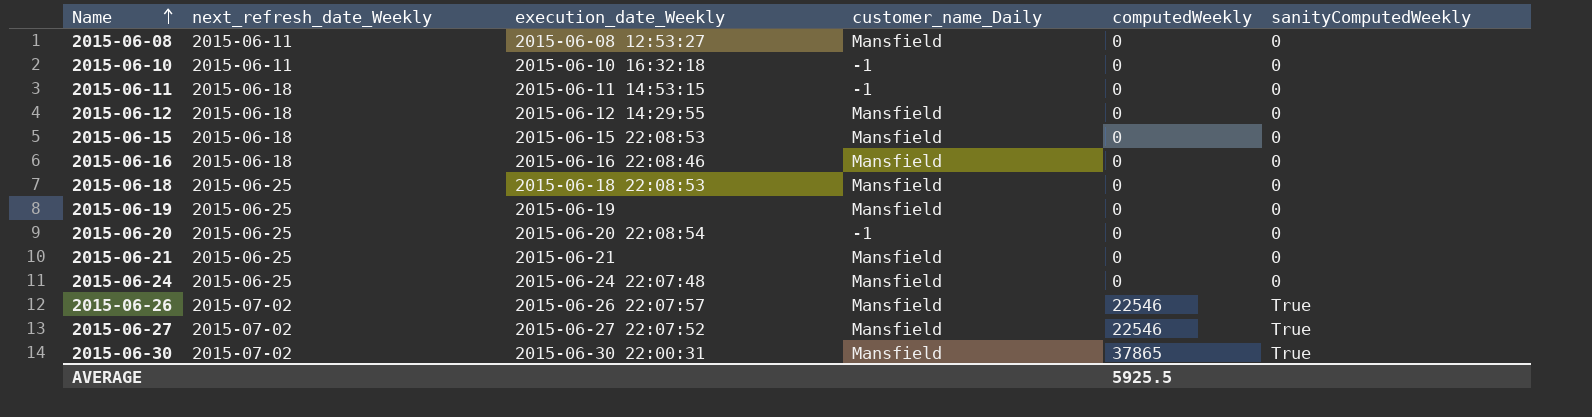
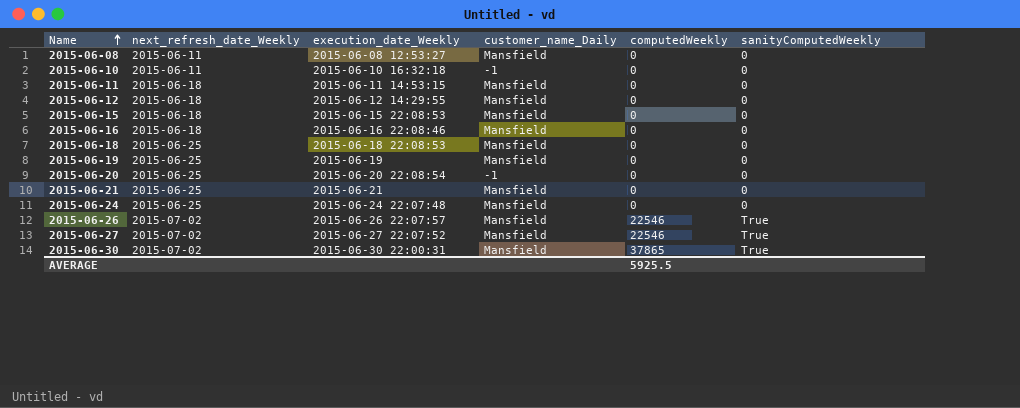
2015-06-11 | customer_name_Daily: -1 -> Mansfield

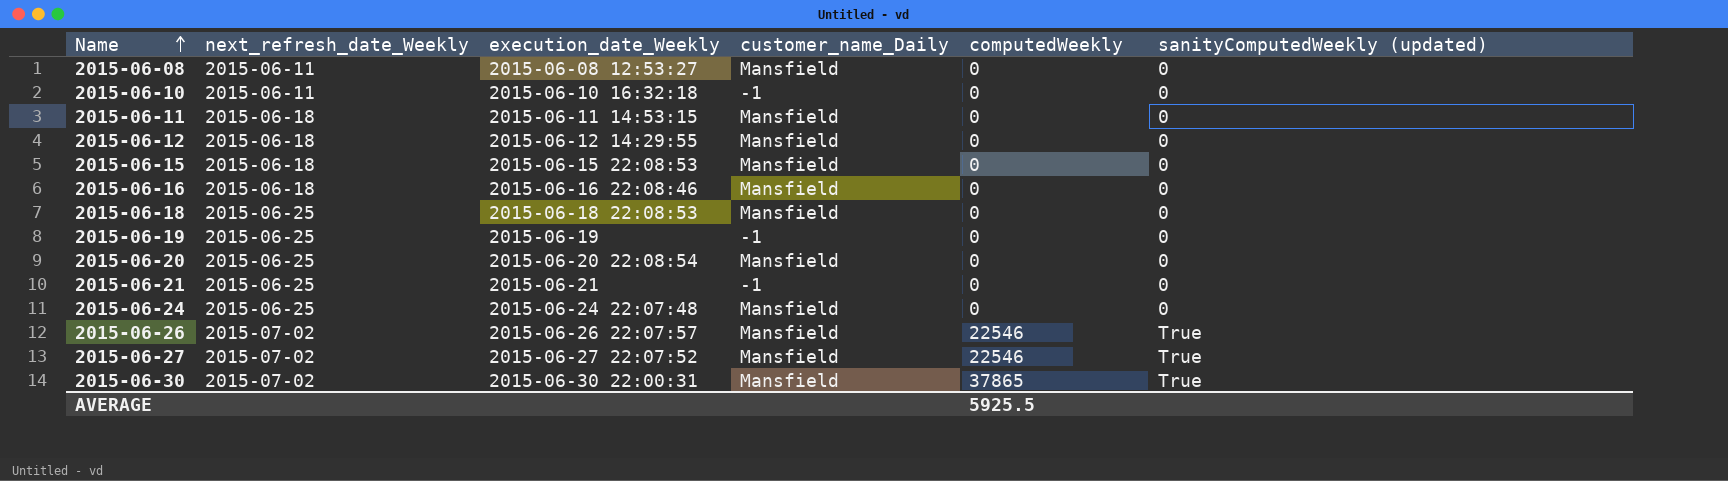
column name: sanityComputedWeekly -> sanityComputedWeekly (updated)
2015-06-19 | customer_name_Daily: Mansfield -> -1
2015-06-20 | customer_name_Daily: -1 -> Mansfield
2015-06-21 | customer_name_Daily: Mansfield -> -1

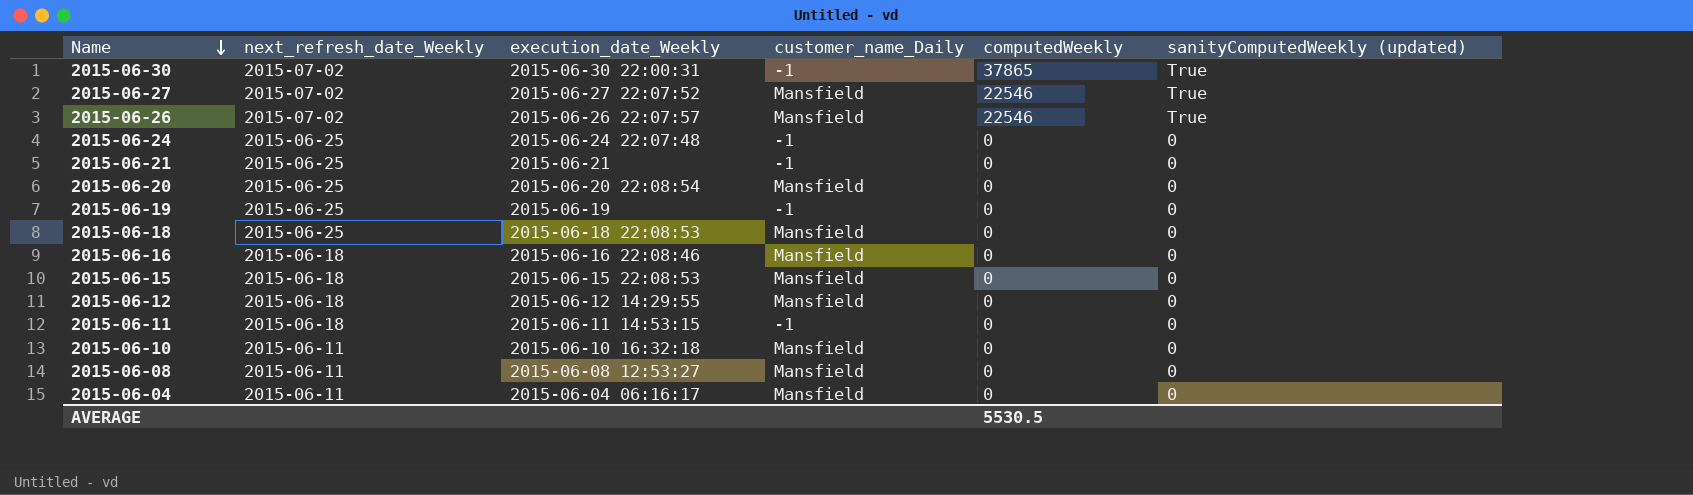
row order: Name ascending -> Name descending
2015-06-30 | customer_name_Daily: Mansfield -> -1
2015-06-24 | customer_name_Daily: Mansfield -> -1
2015-06-11 | customer_name_Daily: Mansfield -> -1
2015-06-10 | customer_name_Daily: -1 -> Mansfield
row 2015-06-04: none -> 2015-06-11 | 2015-06-04 06:16:17 | Mansfield | 0 | 0
AVERAGE | computedWeekly: 5925.5 -> 5530.5

